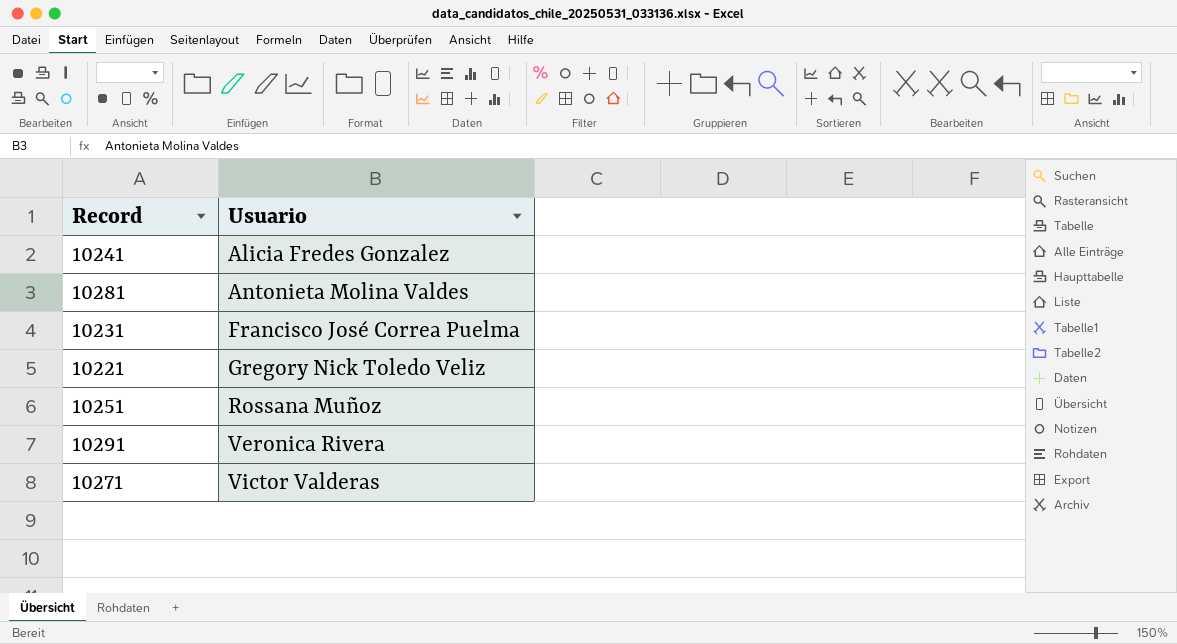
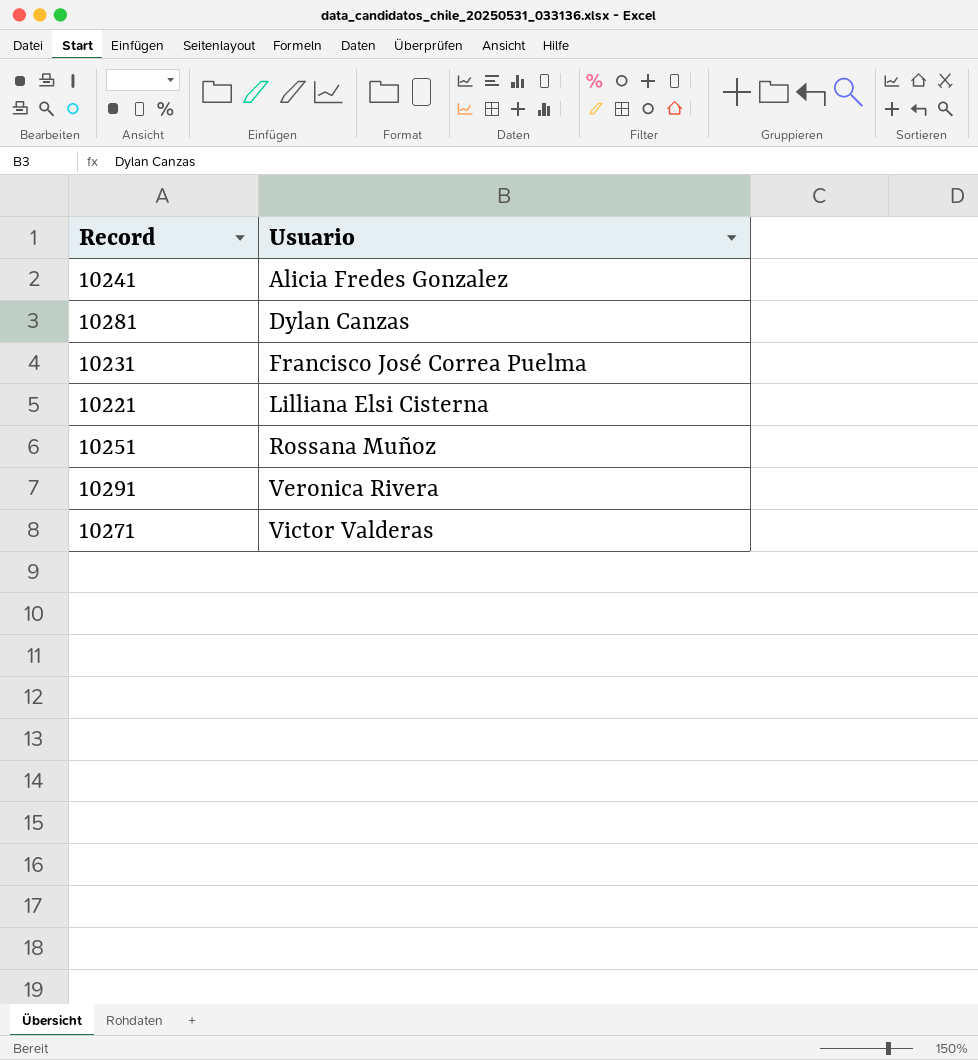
10281 | Usuario: Antonieta Molina Valdes -> Dylan Canzas
10221 | Usuario: Gregory Nick Toledo Veliz -> Lilliana Elsi Cisterna

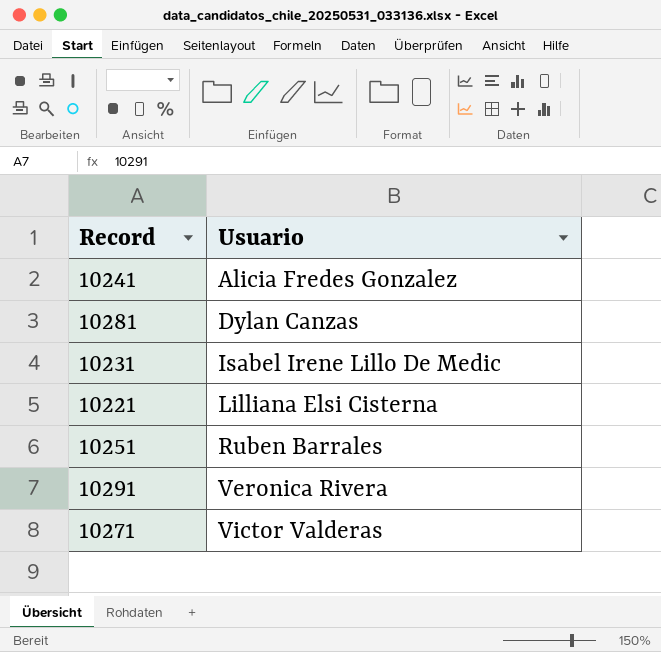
10231 | Usuario: Francisco José Correa Puelma -> Isabel Irene Lillo De Medic
10251 | Usuario: Rossana Muñoz -> Ruben Barrales

